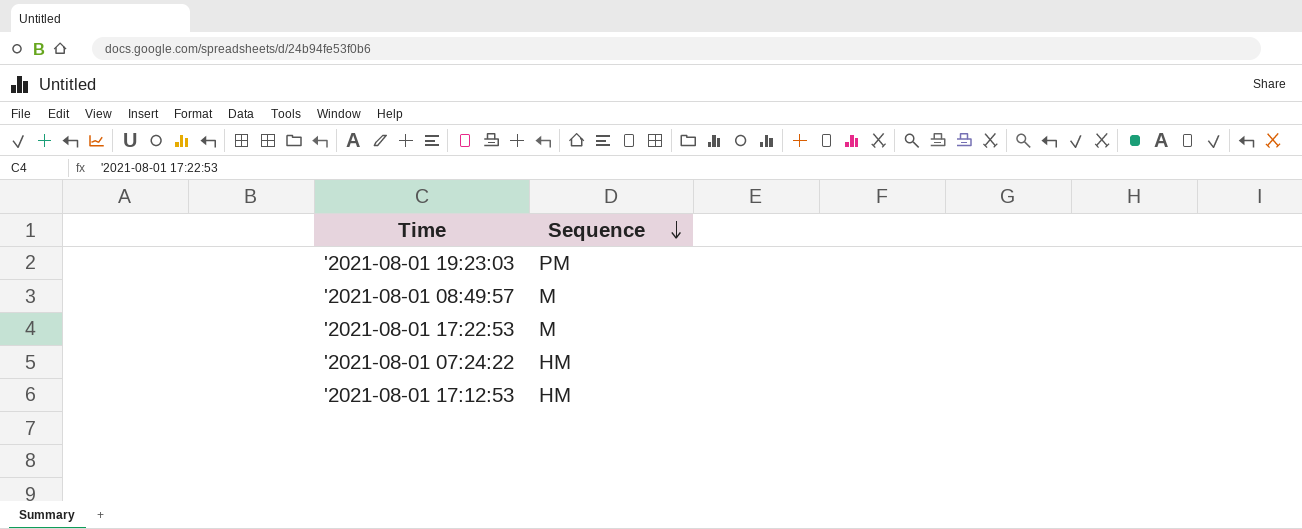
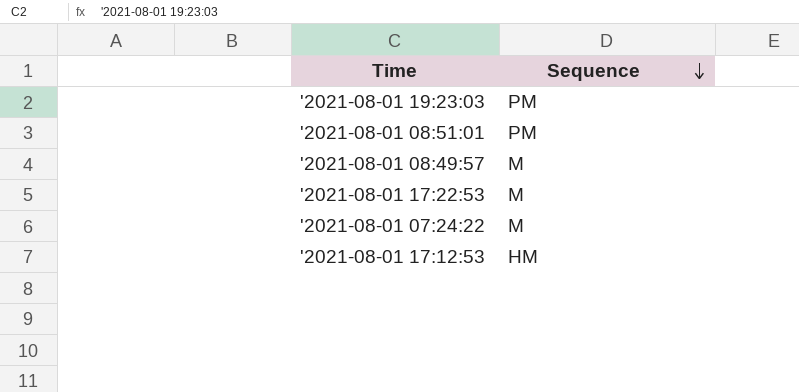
row '2021-08-01 08:51:01: none -> PM
'2021-08-01 07:24:22 | Sequence: HM -> M

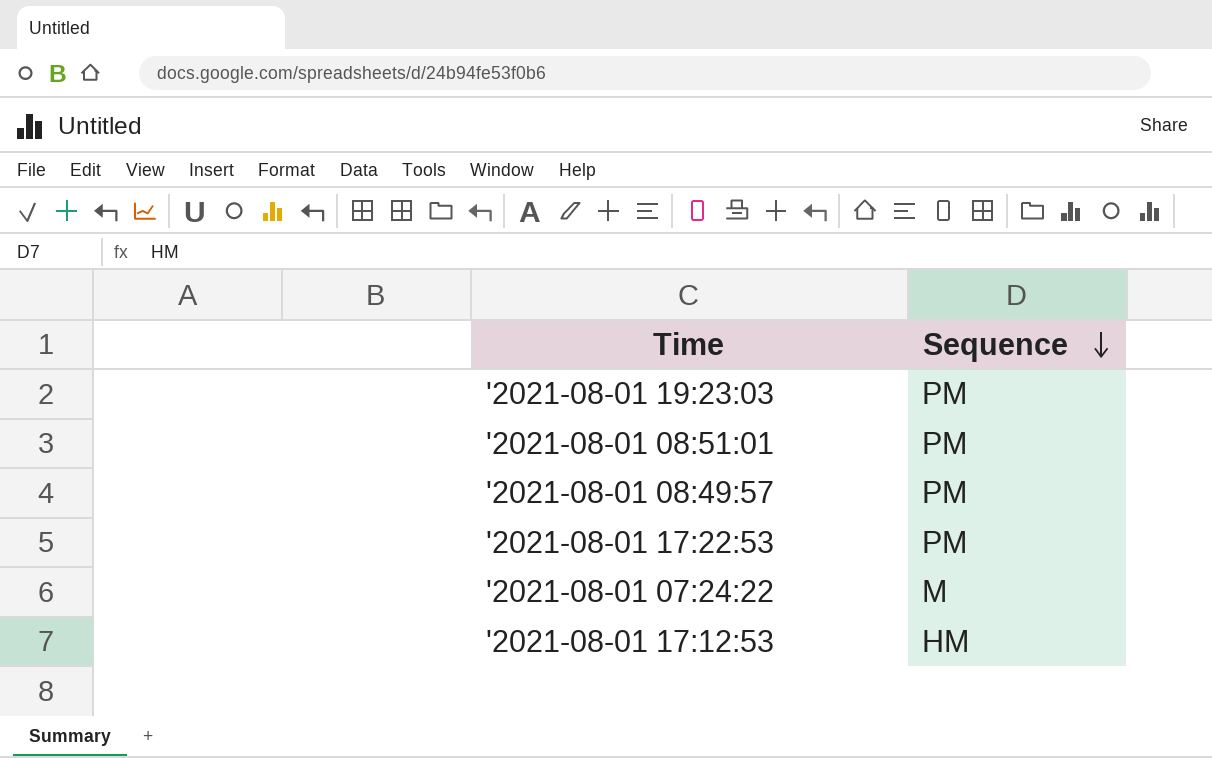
'2021-08-01 08:49:57 | Sequence: M -> PM
'2021-08-01 17:22:53 | Sequence: M -> PM

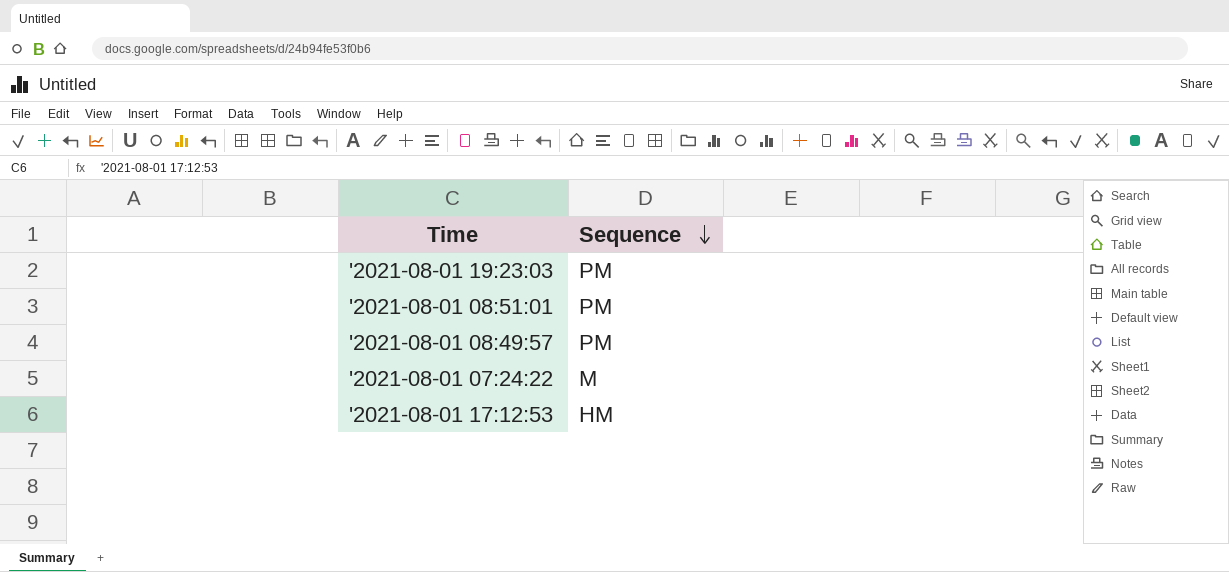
row '2021-08-01 17:22:53: PM -> none

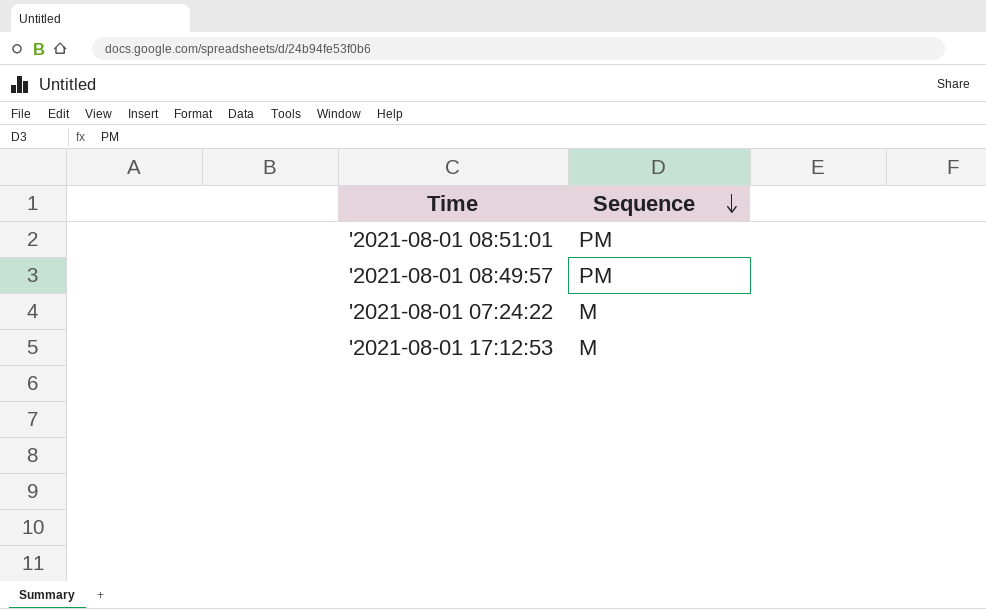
row '2021-08-01 19:23:03: PM -> none
'2021-08-01 17:12:53 | Sequence: HM -> M

